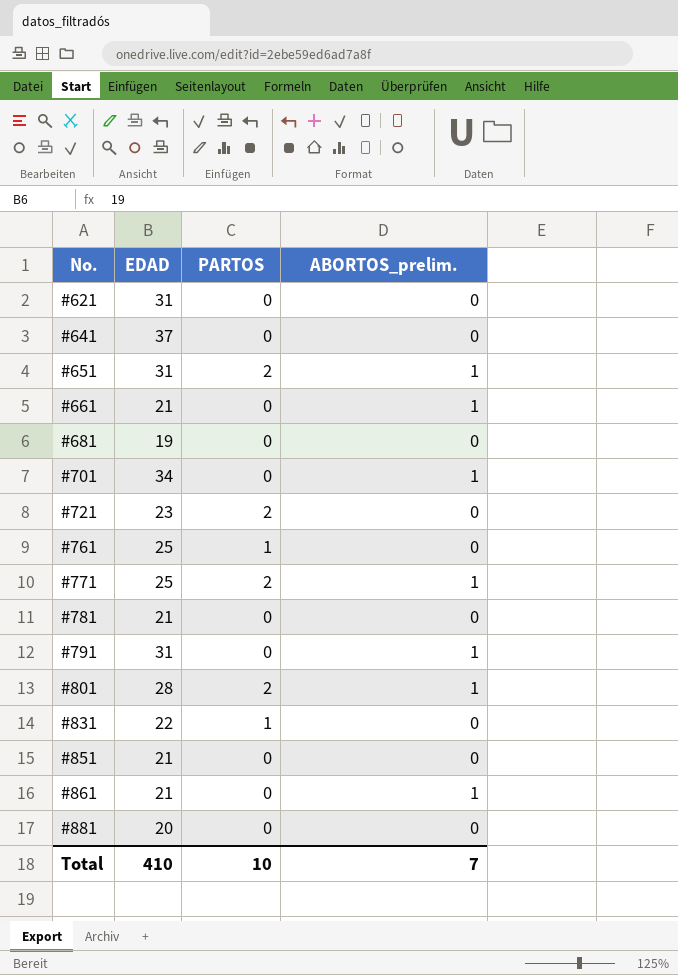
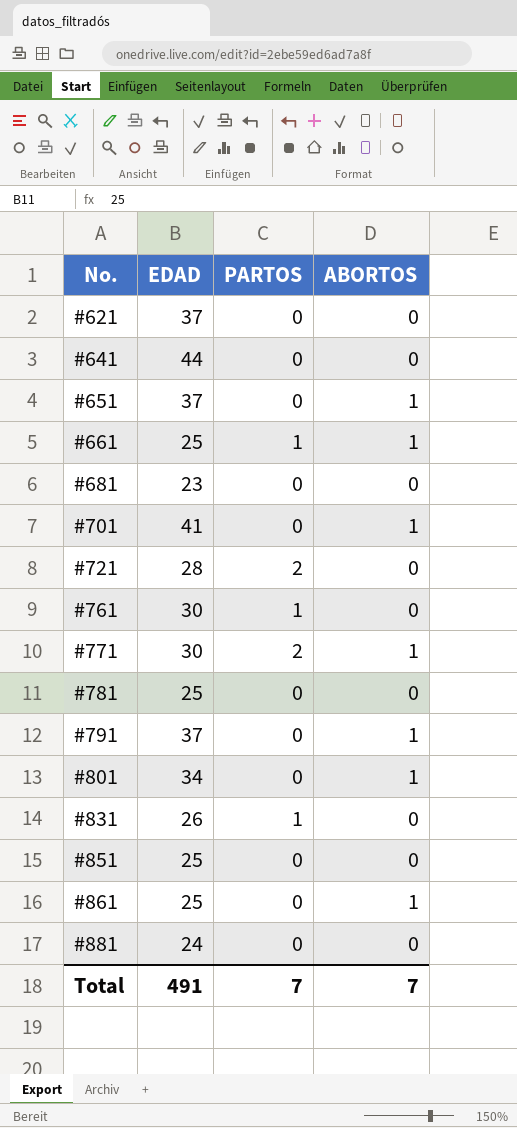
column name: ABORTOS_prelim. -> ABORTOS
#621 | EDAD: 31 -> 37
#641 | EDAD: 37 -> 44
#651 | EDAD: 31 -> 37
#651 | PARTOS: 2 -> 0
#661 | EDAD: 21 -> 25
#661 | PARTOS: 0 -> 1
#681 | EDAD: 19 -> 23
#701 | EDAD: 34 -> 41
#721 | EDAD: 23 -> 28
#761 | EDAD: 25 -> 30
#771 | EDAD: 25 -> 30
#781 | EDAD: 21 -> 25
#791 | EDAD: 31 -> 37
#801 | EDAD: 28 -> 34
#801 | PARTOS: 2 -> 0
#831 | EDAD: 22 -> 26
#851 | EDAD: 21 -> 25
#861 | EDAD: 21 -> 25
#881 | EDAD: 20 -> 24
Total | EDAD: 410 -> 491
Total | PARTOS: 10 -> 7

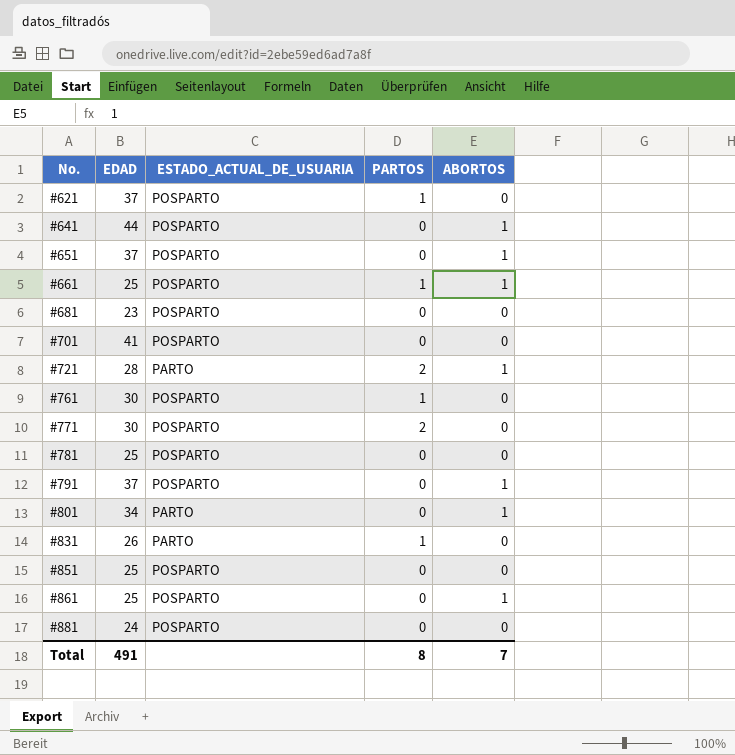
column ESTADO_ACTUAL_DE_USUARIA | position: none -> 3
#621 | PARTOS: 0 -> 1
#641 | ABORTOS: 0 -> 1
#701 | ABORTOS: 1 -> 0
#721 | ABORTOS: 0 -> 1
#771 | ABORTOS: 1 -> 0
Total | PARTOS: 7 -> 8

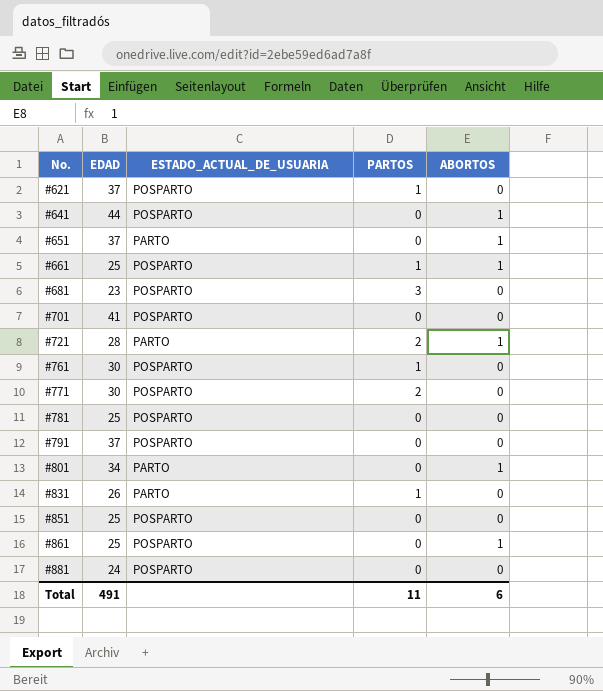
#651 | ESTADO_ACTUAL_DE_USUARIA: POSPARTO -> PARTO
#681 | PARTOS: 0 -> 3
#791 | ABORTOS: 1 -> 0
Total | PARTOS: 8 -> 11
Total | ABORTOS: 7 -> 6

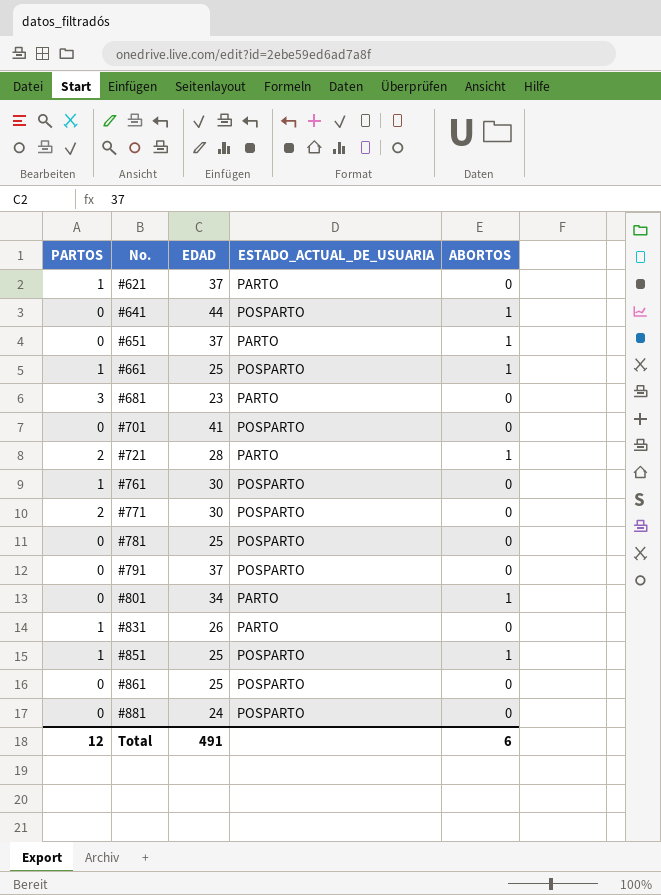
column PARTOS | position: 4 -> 1
#621 | ESTADO_ACTUAL_DE_USUARIA: POSPARTO -> PARTO
#681 | ESTADO_ACTUAL_DE_USUARIA: POSPARTO -> PARTO
#851 | PARTOS: 0 -> 1
#851 | ABORTOS: 0 -> 1
#861 | ABORTOS: 1 -> 0
Total | PARTOS: 11 -> 12

